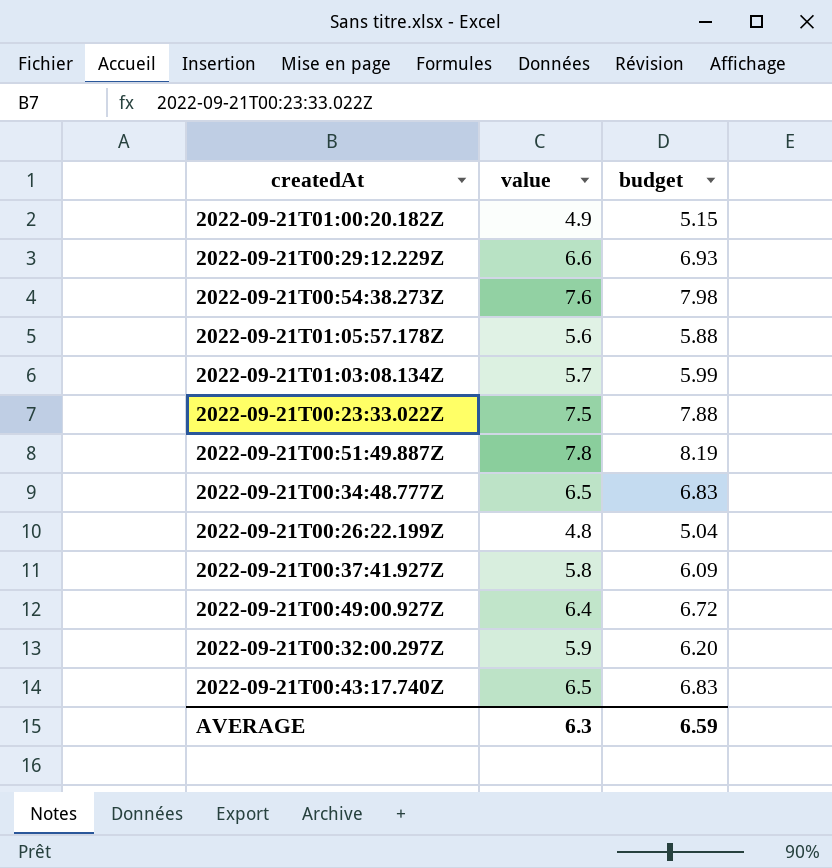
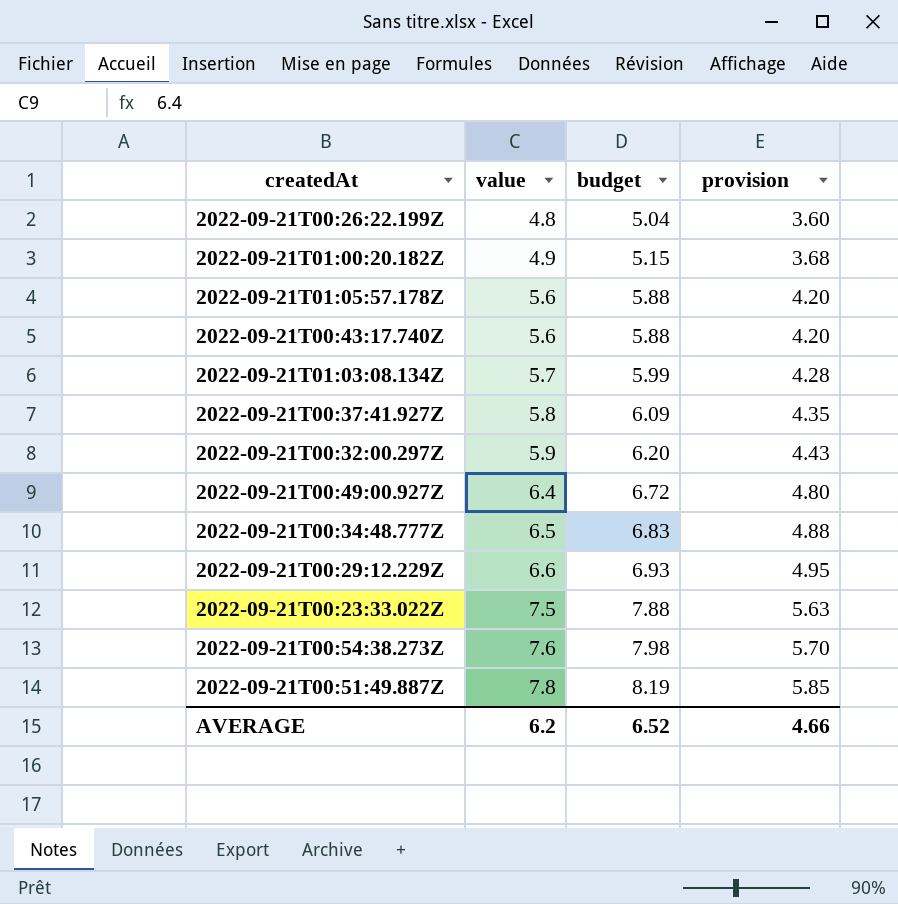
row order: none -> value ascending
column provision | formula: none -> [value] * 0.75
2022-09-21T00:43:17.740Z | value: 6.5 -> 5.6
2022-09-21T00:43:17.740Z | budget: 6.83 -> 5.88
AVERAGE | value: 6.3 -> 6.2
AVERAGE | budget: 6.59 -> 6.52

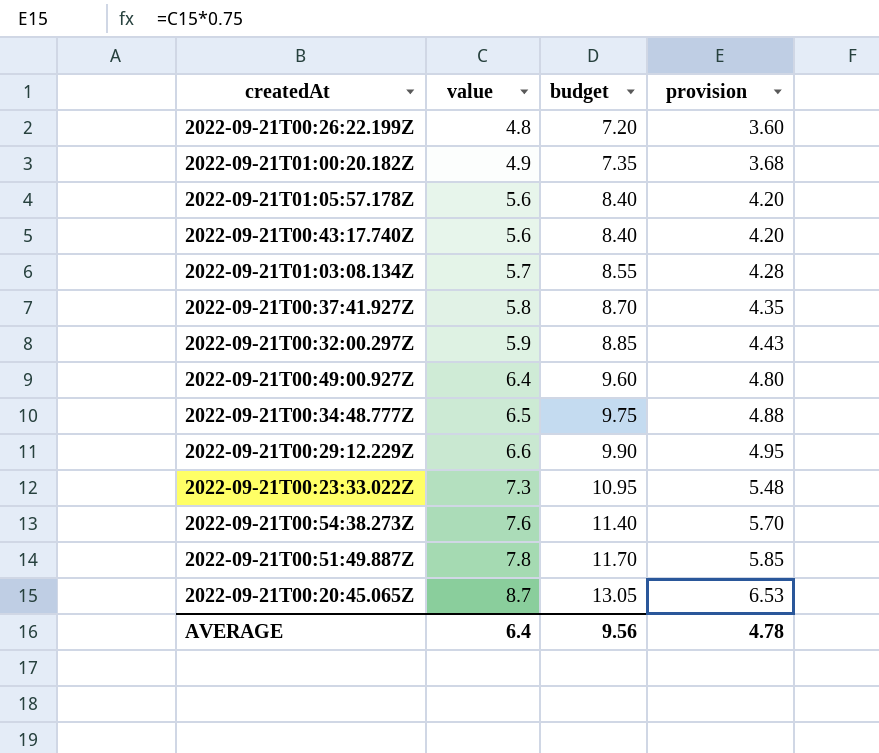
column budget | formula: [value] * 1.05 -> [value] * 1.5
2022-09-21T00:23:33.022Z | value: 7.5 -> 7.3
2022-09-21T00:23:33.022Z | provision: 5.63 -> 5.48
row 2022-09-21T00:20:45.065Z: none -> 8.7 | 13.05 | 6.53
AVERAGE | value: 6.2 -> 6.4
AVERAGE | budget: 6.52 -> 9.56
AVERAGE | provision: 4.66 -> 4.78

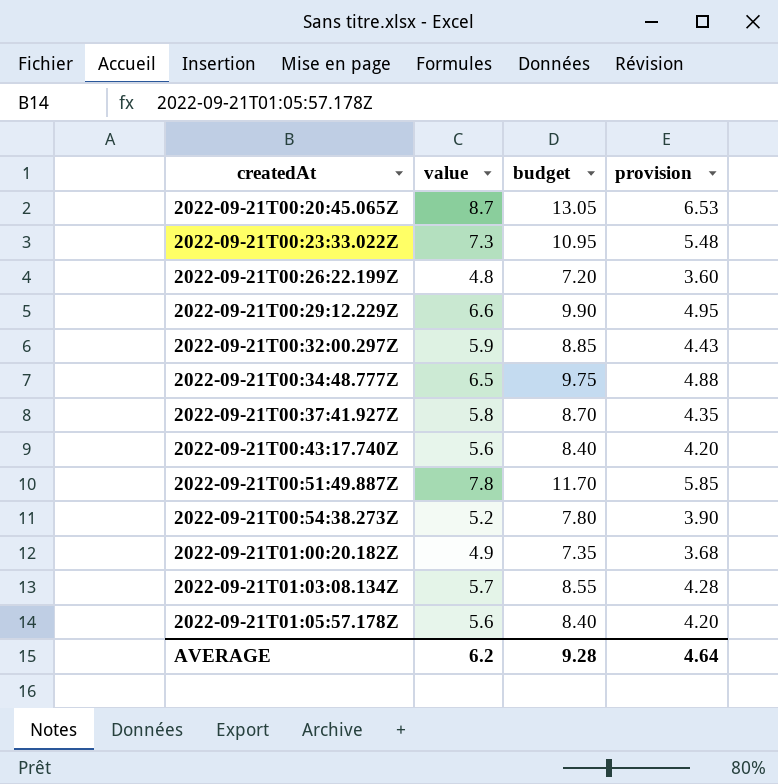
row order: value ascending -> createdAt ascending
row 2022-09-21T00:49:00.927Z: 6.4 | 9.60 | 4.80 -> none
2022-09-21T00:54:38.273Z | value: 7.6 -> 5.2
2022-09-21T00:54:38.273Z | budget: 11.40 -> 7.80
2022-09-21T00:54:38.273Z | provision: 5.70 -> 3.90
AVERAGE | value: 6.4 -> 6.2
AVERAGE | budget: 9.56 -> 9.28
AVERAGE | provision: 4.78 -> 4.64

